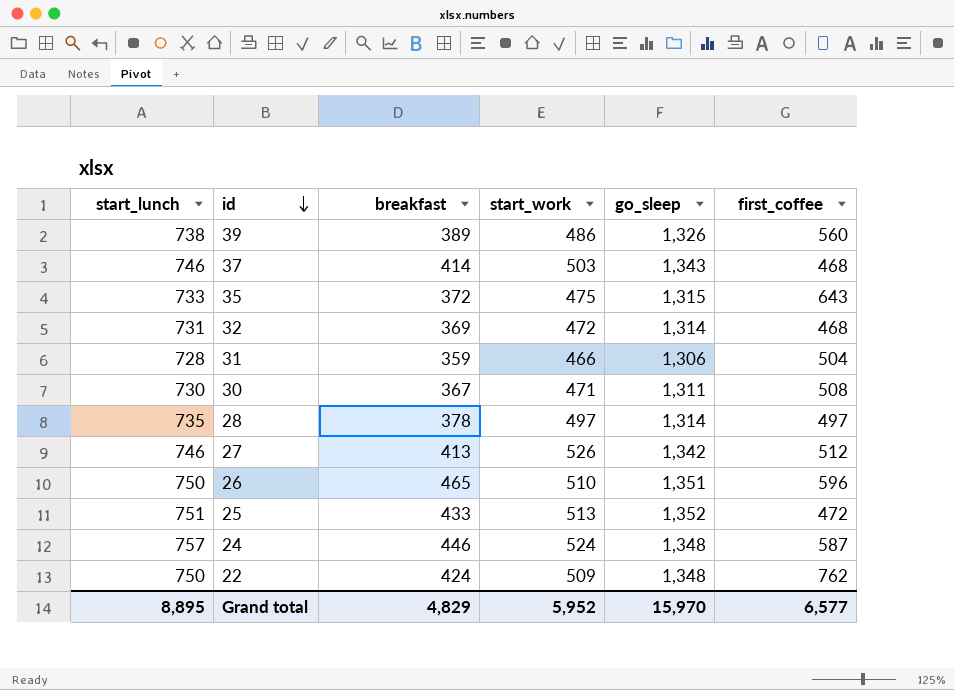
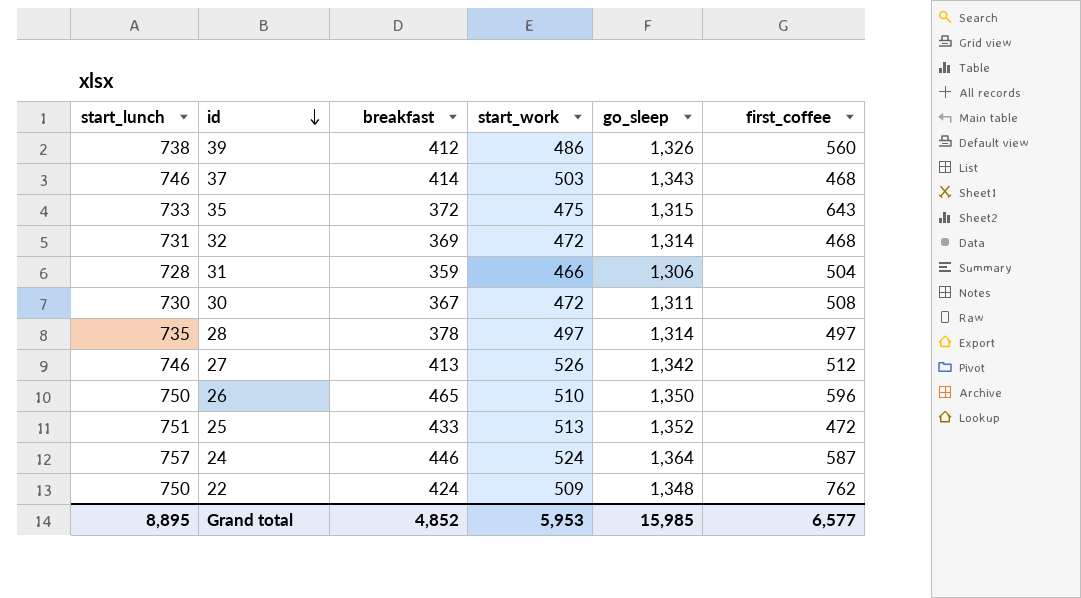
39 | breakfast: 389 -> 412
30 | start_work: 471 -> 472
26 | go_sleep: 1,351 -> 1,350
24 | go_sleep: 1,348 -> 1,364
Grand total | breakfast: 4,829 -> 4,852
Grand total | start_work: 5,952 -> 5,953
Grand total | go_sleep: 15,970 -> 15,985

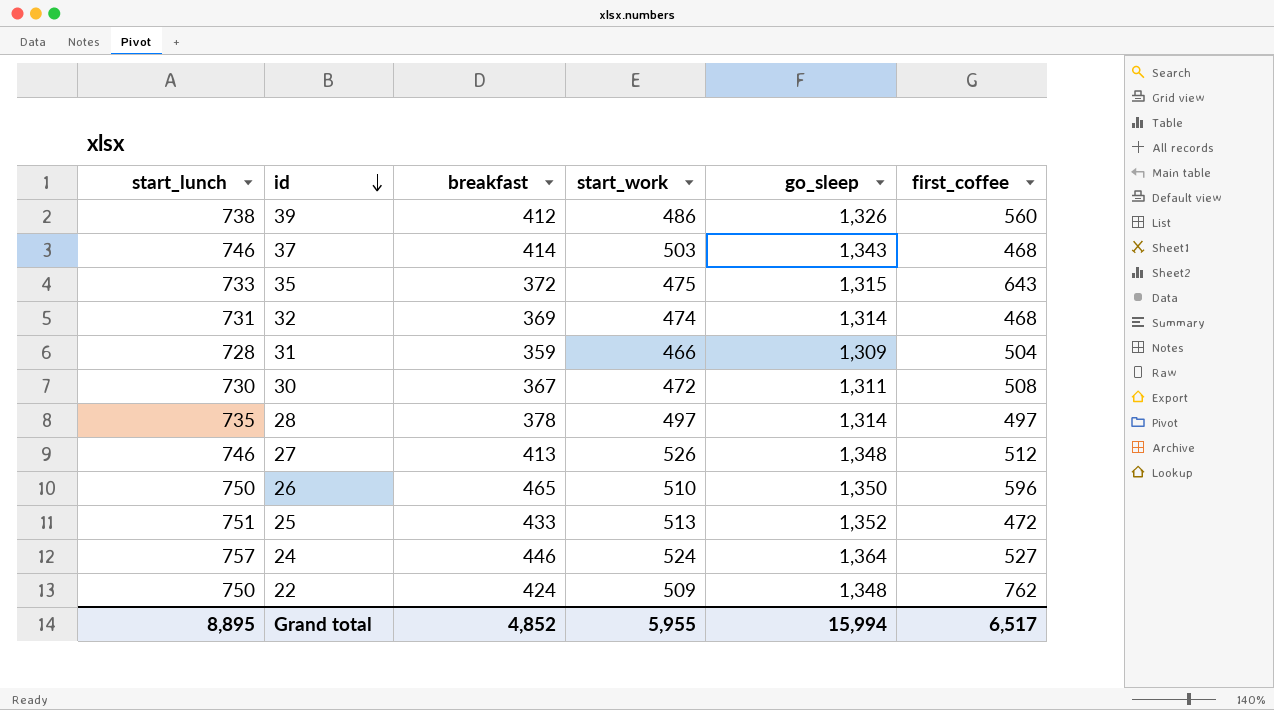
32 | start_work: 472 -> 474
31 | go_sleep: 1,306 -> 1,309
27 | go_sleep: 1,342 -> 1,348
24 | first_coffee: 587 -> 527
Grand total | start_work: 5,953 -> 5,955
Grand total | go_sleep: 15,985 -> 15,994
Grand total | first_coffee: 6,577 -> 6,517

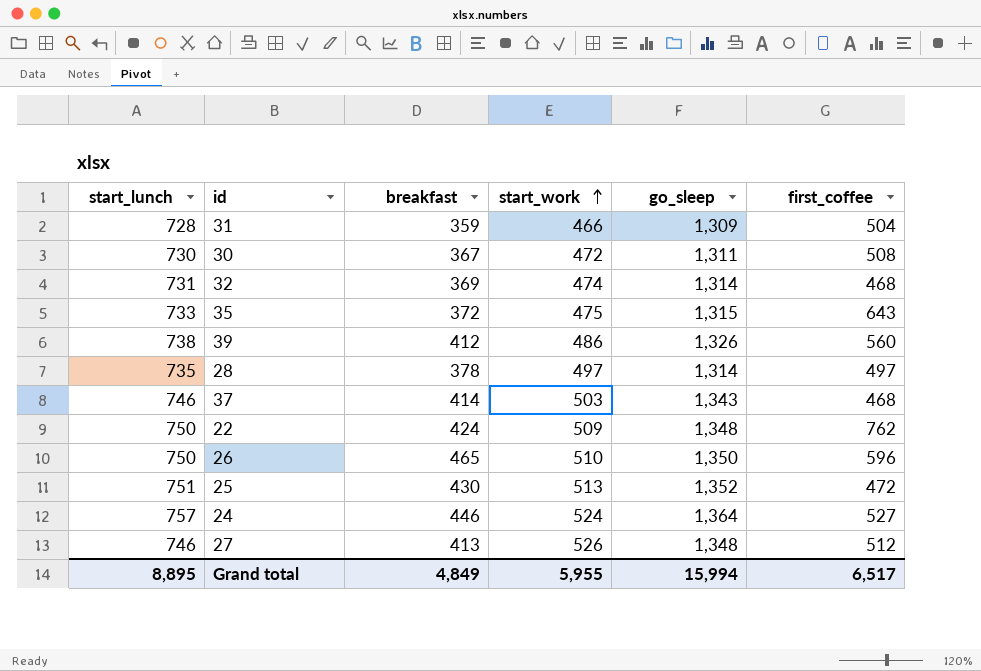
row order: id descending -> start_work ascending
25 | breakfast: 433 -> 430
Grand total | breakfast: 4,852 -> 4,849

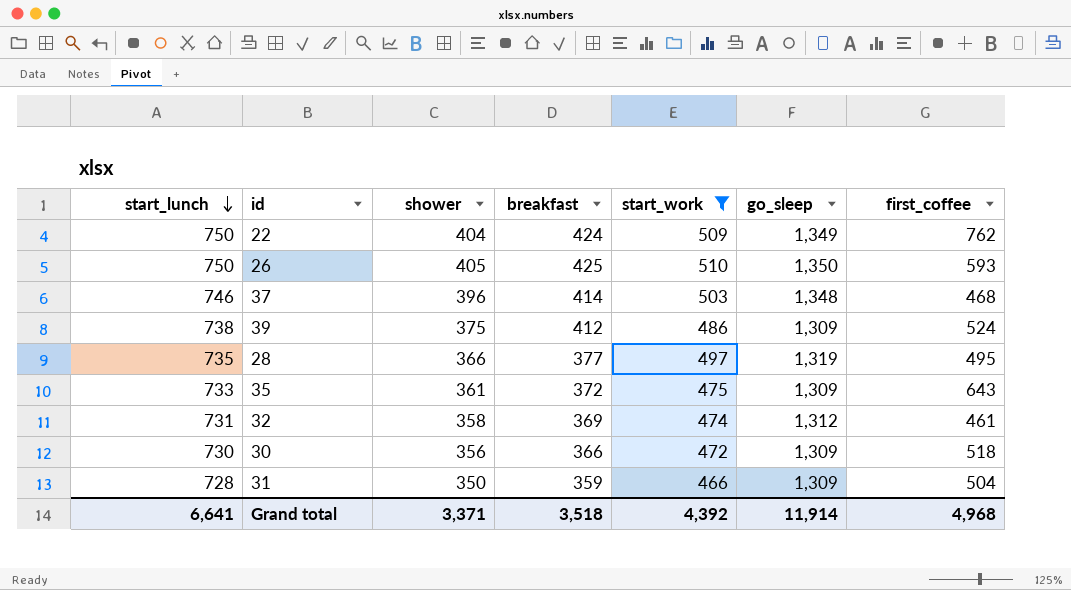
filter: none -> start_work <= 510
row order: start_work ascending -> start_lunch descending
column shower | position: none -> 3
22 | go_sleep: 1,348 -> 1,349
26 | breakfast: 465 -> 425
26 | first_coffee: 596 -> 593
37 | go_sleep: 1,343 -> 1,348
39 | go_sleep: 1,326 -> 1,309
39 | first_coffee: 560 -> 524
28 | breakfast: 378 -> 377
28 | go_sleep: 1,314 -> 1,319
28 | first_coffee: 497 -> 495
35 | go_sleep: 1,315 -> 1,309
32 | go_sleep: 1,314 -> 1,312
32 | first_coffee: 468 -> 461
30 | breakfast: 367 -> 366
30 | go_sleep: 1,311 -> 1,309
30 | first_coffee: 508 -> 518
Grand total | start_lunch: 8,895 -> 6,641
Grand total | breakfast: 4,849 -> 3,518
Grand total | start_work: 5,955 -> 4,392
Grand total | go_sleep: 15,994 -> 11,914
Grand total | first_coffee: 6,517 -> 4,968

